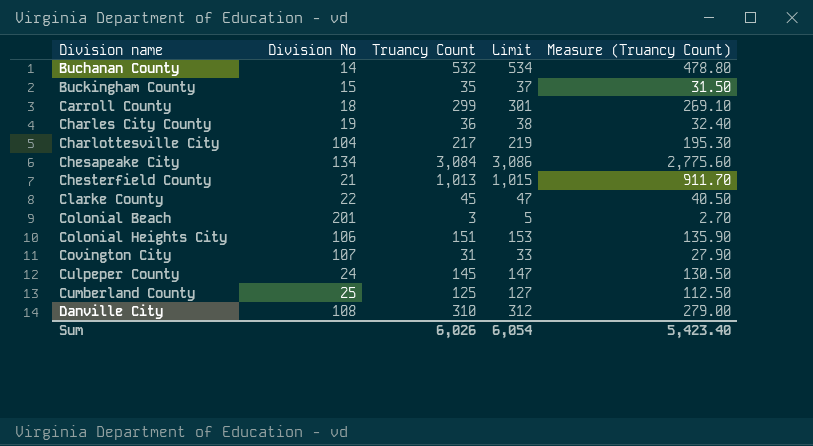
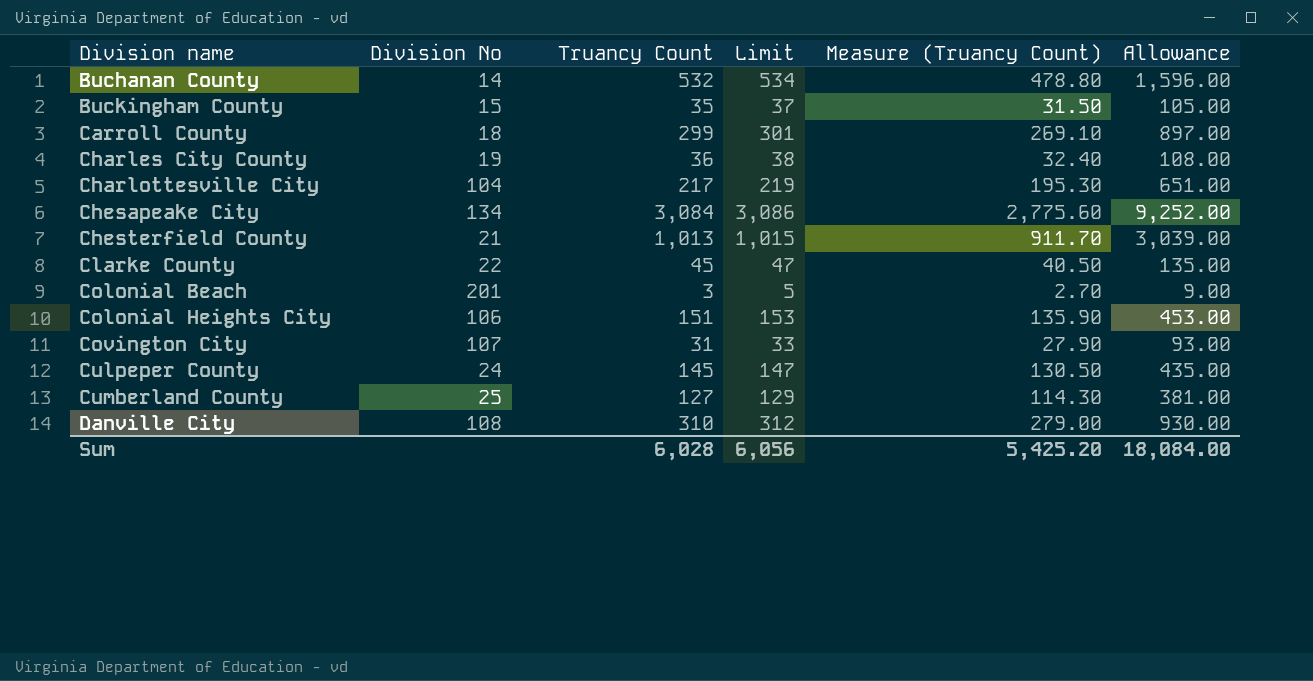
column Allowance | formula: none -> [Truancy Count] * 3
Cumberland County | Truancy Count: 125 -> 127
Cumberland County | Limit: 127 -> 129
Cumberland County | Measure (Truancy Count): 112.50 -> 114.30
Sum | Truancy Count: 6,026 -> 6,028
Sum | Limit: 6,054 -> 6,056
Sum | Measure (Truancy Count): 5,423.40 -> 5,425.20

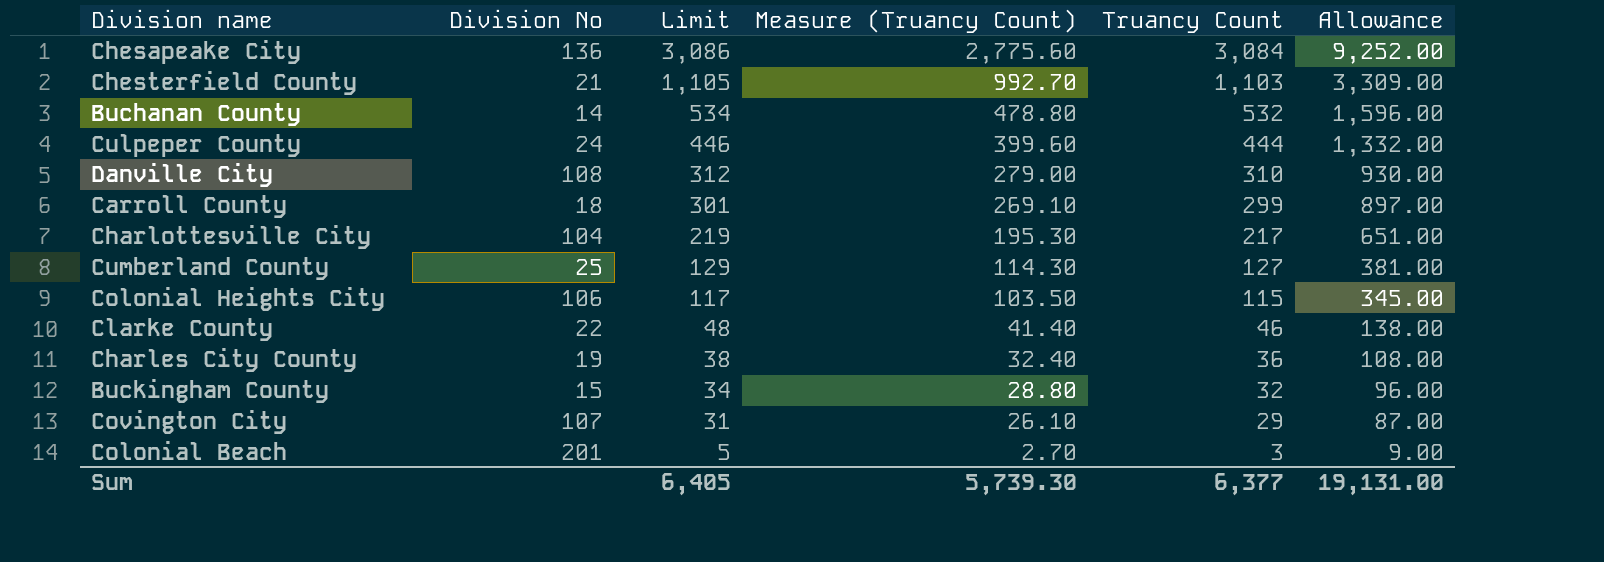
row order: Division name ascending -> Limit descending
column Truancy Count | position: 3 -> 5
Chesapeake City | Division No: 134 -> 136
Chesterfield County | Limit: 1,015 -> 1,105
Chesterfield County | Measure (Truancy Count): 911.70 -> 992.70
Chesterfield County | Truancy Count: 1,013 -> 1,103
Chesterfield County | Allowance: 3,039.00 -> 3,309.00
Culpeper County | Limit: 147 -> 446
Culpeper County | Measure (Truancy Count): 130.50 -> 399.60
Culpeper County | Truancy Count: 145 -> 444
Culpeper County | Allowance: 435.00 -> 1,332.00
Colonial Heights City | Limit: 153 -> 117
Colonial Heights City | Measure (Truancy Count): 135.90 -> 103.50
Colonial Heights City | Truancy Count: 151 -> 115
Colonial Heights City | Allowance: 453.00 -> 345.00
Clarke County | Limit: 47 -> 48
Clarke County | Measure (Truancy Count): 40.50 -> 41.40
Clarke County | Truancy Count: 45 -> 46
Clarke County | Allowance: 135.00 -> 138.00
Buckingham County | Limit: 37 -> 34
Buckingham County | Measure (Truancy Count): 31.50 -> 28.80
Buckingham County | Truancy Count: 35 -> 32
Buckingham County | Allowance: 105.00 -> 96.00
Covington City | Limit: 33 -> 31
Covington City | Measure (Truancy Count): 27.90 -> 26.10
Covington City | Truancy Count: 31 -> 29
Covington City | Allowance: 93.00 -> 87.00
Sum | Limit: 6,056 -> 6,405
Sum | Measure (Truancy Count): 5,425.20 -> 5,739.30
Sum | Truancy Count: 6,028 -> 6,377
Sum | Allowance: 18,084.00 -> 19,131.00

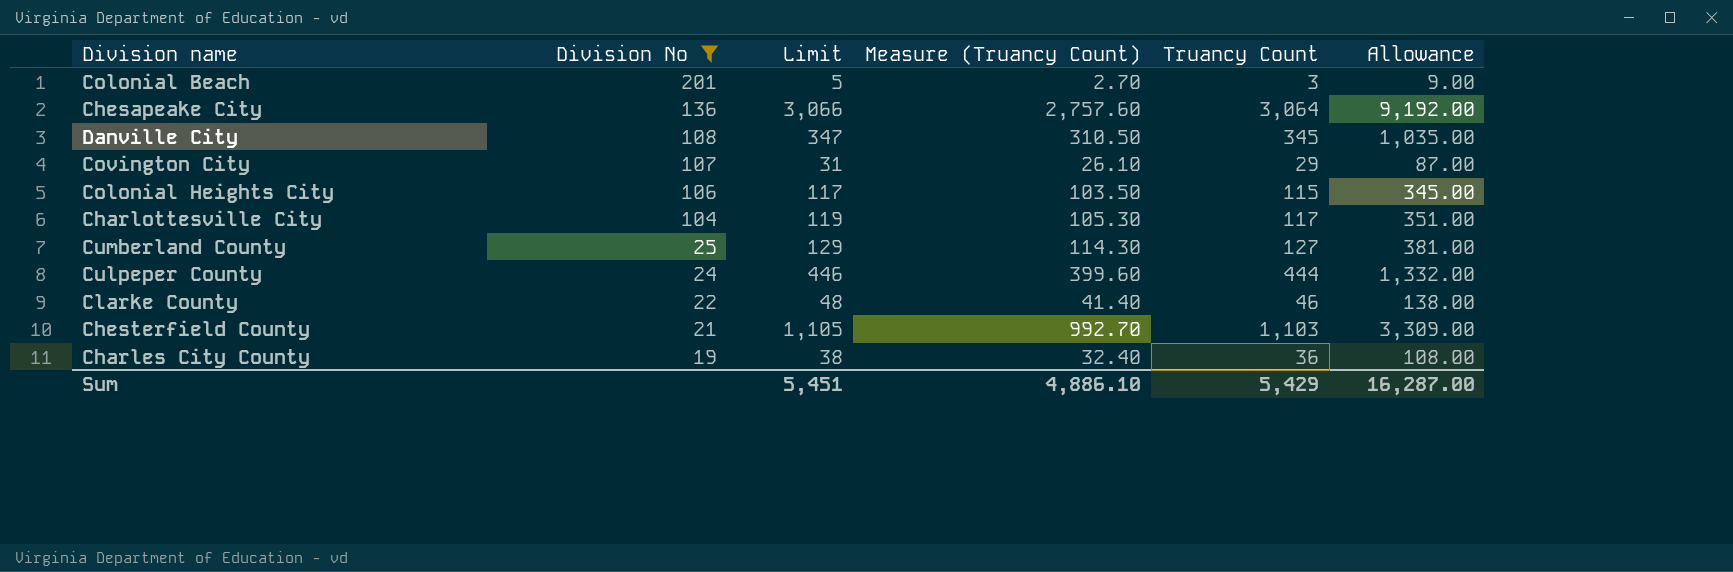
filter: none -> Division No >= 19
row order: Limit descending -> Division No descending
Chesapeake City | Limit: 3,086 -> 3,066
Chesapeake City | Measure (Truancy Count): 2,775.60 -> 2,757.60
Chesapeake City | Truancy Count: 3,084 -> 3,064
Chesapeake City | Allowance: 9,252.00 -> 9,192.00
Danville City | Limit: 312 -> 347
Danville City | Measure (Truancy Count): 279.00 -> 310.50
Danville City | Truancy Count: 310 -> 345
Danville City | Allowance: 930.00 -> 1,035.00
Charlottesville City | Limit: 219 -> 119
Charlottesville City | Measure (Truancy Count): 195.30 -> 105.30
Charlottesville City | Truancy Count: 217 -> 117
Charlottesville City | Allowance: 651.00 -> 351.00
Sum | Limit: 6,405 -> 5,451
Sum | Measure (Truancy Count): 5,739.30 -> 4,886.10
Sum | Truancy Count: 6,377 -> 5,429
Sum | Allowance: 19,131.00 -> 16,287.00

